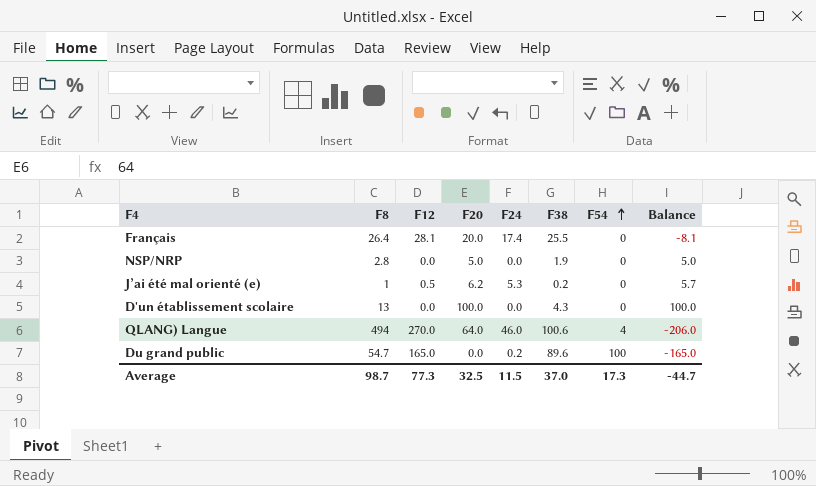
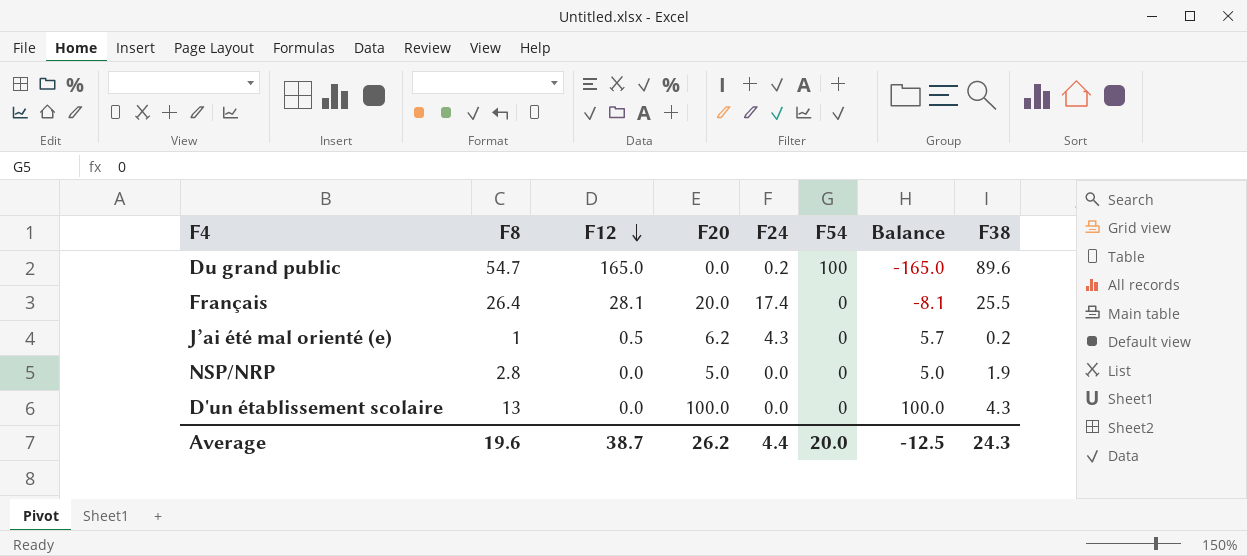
row order: F54 ascending -> F12 descending
column F38 | position: 6 -> 8
row QLANG) Langue: 494 | 270.0 | 64.0 | 46.0 | 100.6 | 4 | -206.0 -> none
J’ai été mal orienté (e) | F24: 5.3 -> 4.3
Average | F8: 98.7 -> 19.6
Average | F12: 77.3 -> 38.7
Average | F20: 32.5 -> 26.2
Average | F24: 11.5 -> 4.4
Average | F54: 17.3 -> 20.0
Average | Balance: -44.7 -> -12.5
Average | F38: 37.0 -> 24.3

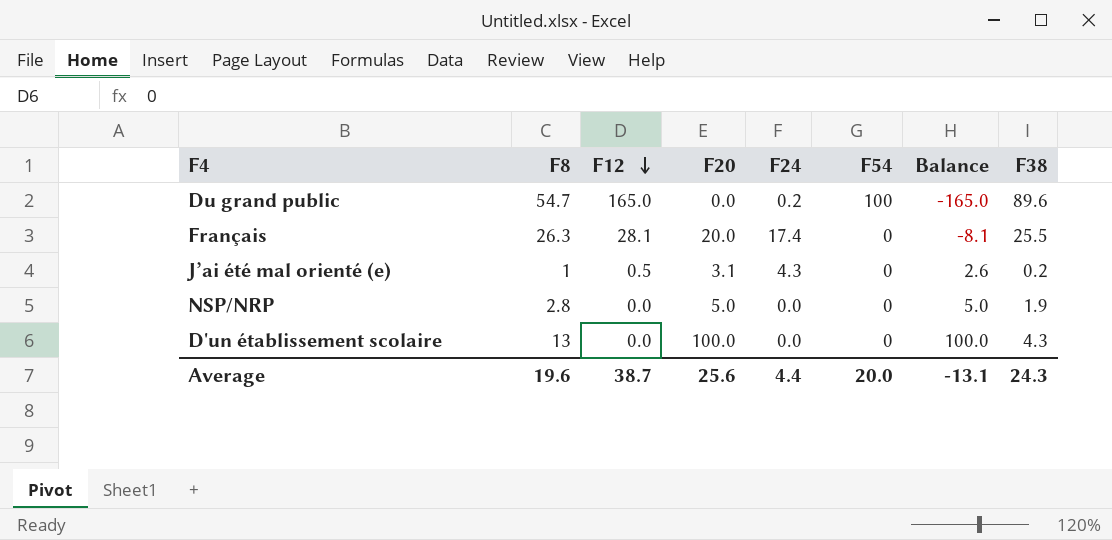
Français | F8: 26.4 -> 26.3
J’ai été mal orienté (e) | F20: 6.2 -> 3.1
J’ai été mal orienté (e) | Balance: 5.7 -> 2.6
Average | F20: 26.2 -> 25.6
Average | Balance: -12.5 -> -13.1

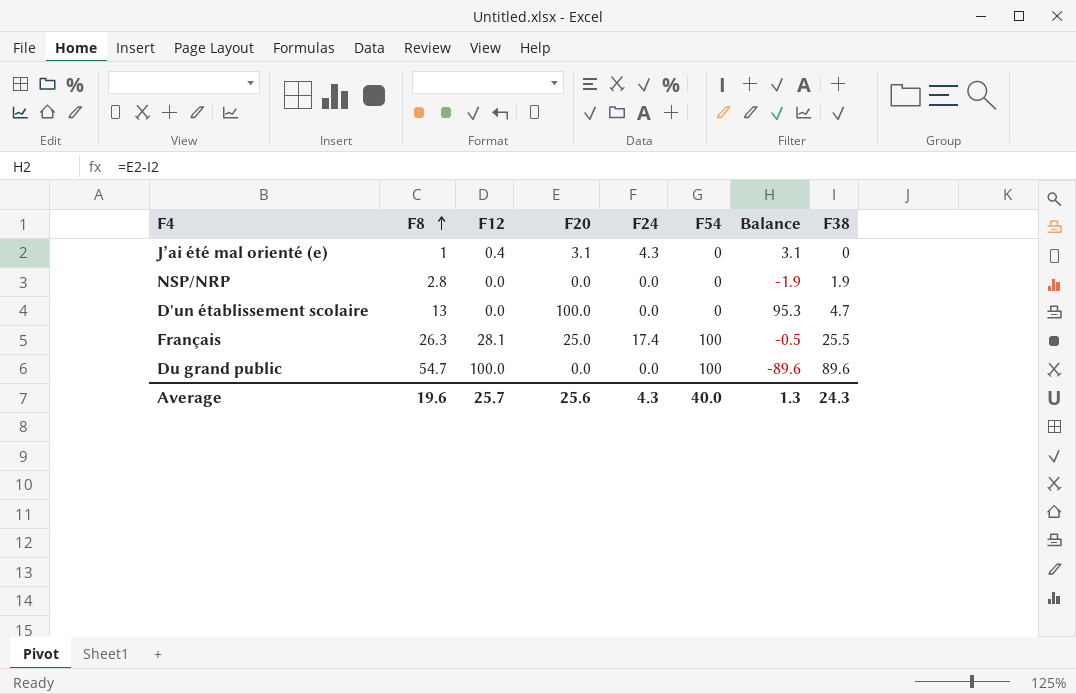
row order: F12 descending -> F8 ascending
column Balance | formula: [F20] - [F12] -> [F20] - [F38]
J’ai été mal orienté (e) | F12: 0.5 -> 0.4
J’ai été mal orienté (e) | F38: 0.2 -> 0
NSP/NRP | F20: 5.0 -> 0.0
D'un établissement scolaire | F38: 4.3 -> 4.7
Français | F20: 20.0 -> 25.0
Français | F54: 0 -> 100
Du grand public | F12: 165.0 -> 100.0
Du grand public | F24: 0.2 -> 0.0
Average | F12: 38.7 -> 25.7
Average | F24: 4.4 -> 4.3
Average | F54: 20.0 -> 40.0
Average | Balance: -13.1 -> 1.3

